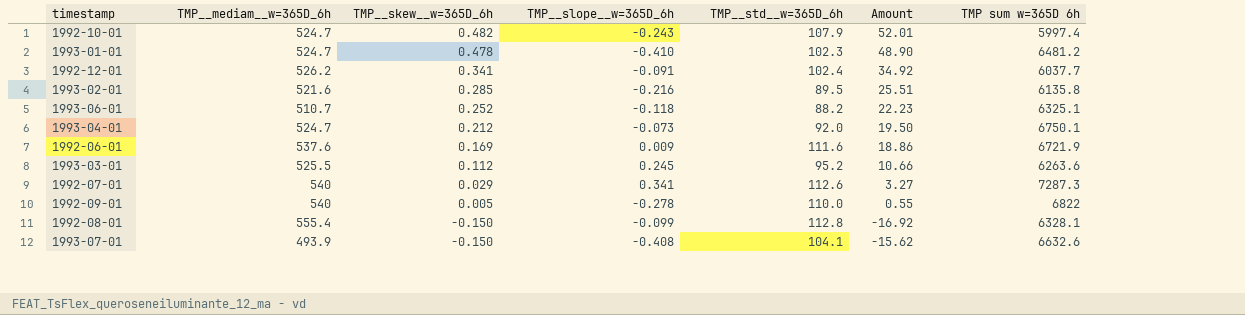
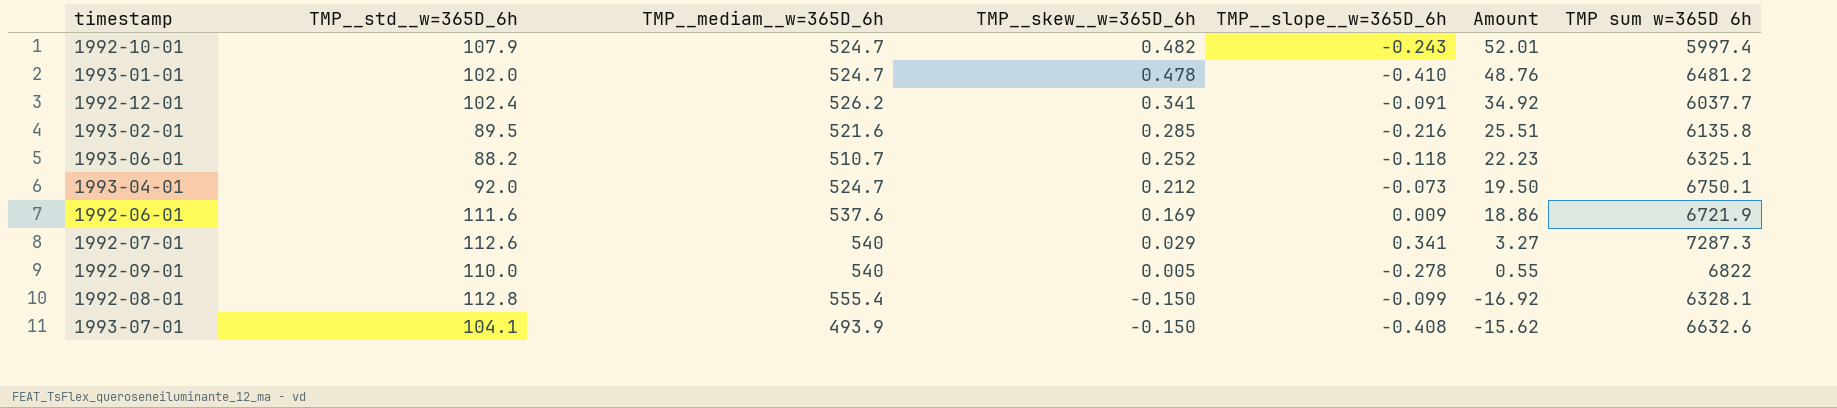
column TMP__std__w=365D_6h | position: 5 -> 2
row 1993-03-01: 525.5 | 0.112 | 0.245 | 95.2 | 10.66 | 6263.6 -> none
1993-01-01 | TMP__std__w=365D_6h: 102.3 -> 102.0
1993-01-01 | Amount: 48.90 -> 48.76

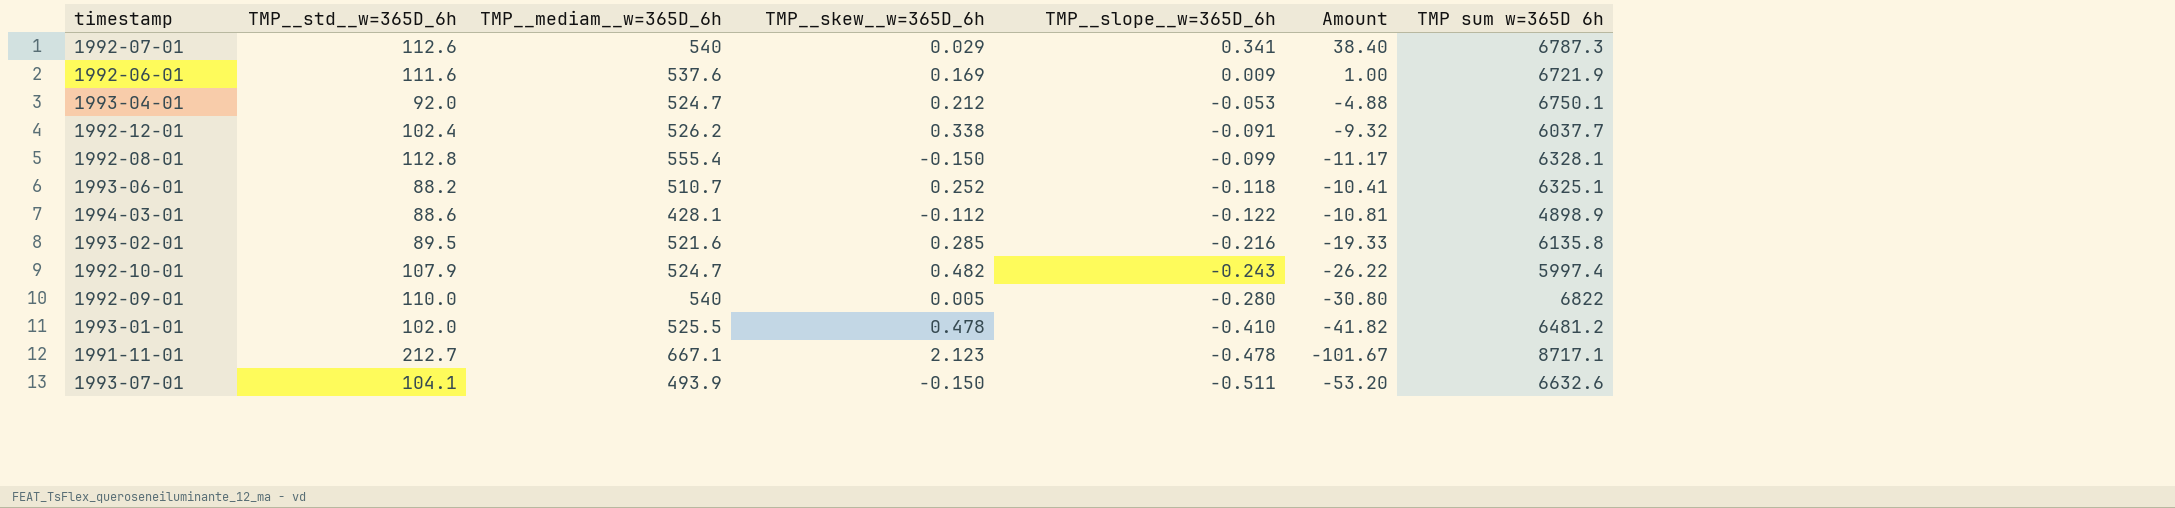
row order: TMP__skew__w=365D_6h descending -> TMP__slope__w=365D_6h descending
column Amount | formula: [TMP__std__w=365D_6h] * [TMP__skew__w=365D_6h] -> [TMP__std__w=365D_6h] * [TMP__slope__w=365D_6h]
1992-07-01 | TMP sum w=365D 6h: 7287.3 -> 6787.3
1993-04-01 | TMP__slope__w=365D_6h: -0.073 -> -0.053
1992-12-01 | TMP__skew__w=365D_6h: 0.341 -> 0.338
row 1994-03-01: none -> 88.6 | 428.1 | -0.112 | -0.122 | -10.81 | 4898.9
1992-09-01 | TMP__slope__w=365D_6h: -0.278 -> -0.280
1993-01-01 | TMP__mediam__w=365D_6h: 524.7 -> 525.5
row 1991-11-01: none -> 212.7 | 667.1 | 2.123 | -0.478 | -101.67 | 8717.1
1993-07-01 | TMP__slope__w=365D_6h: -0.408 -> -0.511

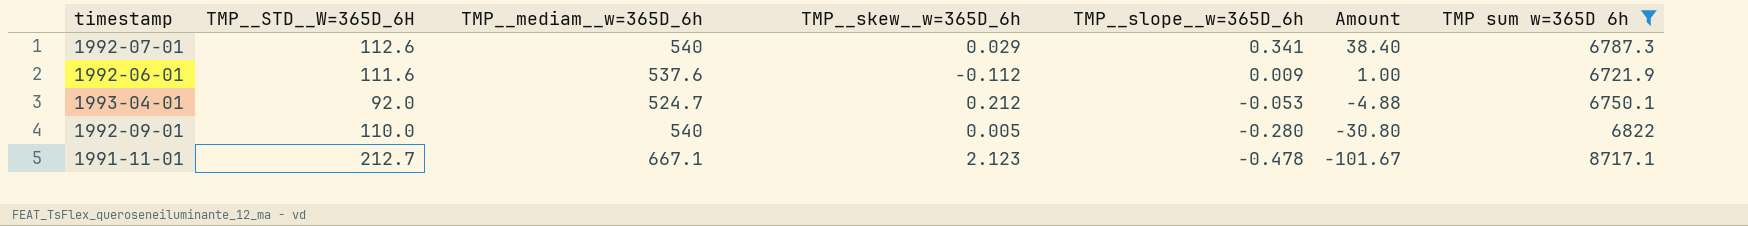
filter: none -> TMP sum w=365D 6h >= 6721.9
column name: TMP__std__w=365D_6h -> TMP__STD__W=365D_6H
1992-06-01 | TMP__skew__w=365D_6h: 0.169 -> -0.112

